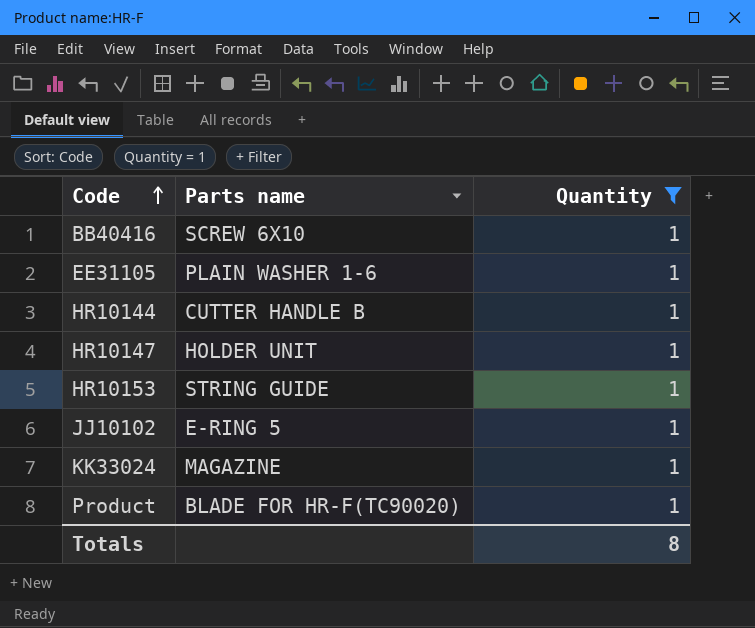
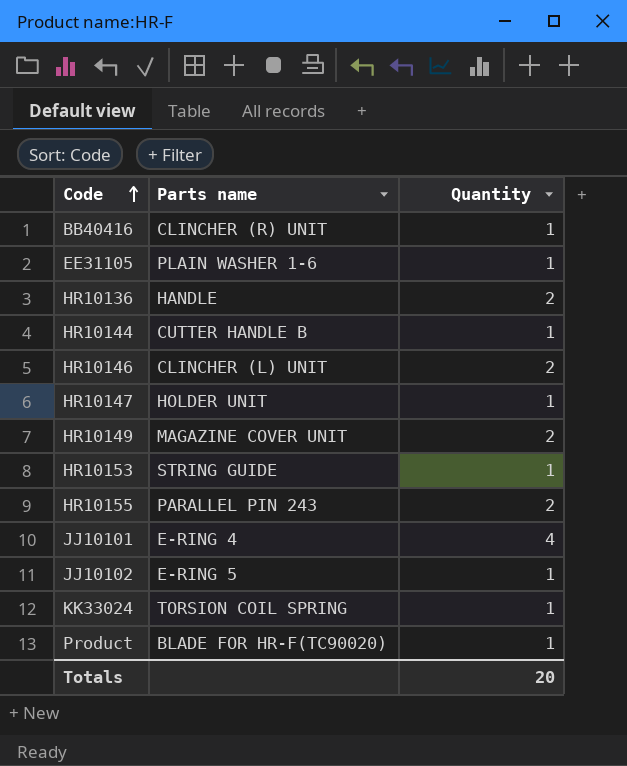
filter: Quantity = 1 -> none
BB40416 | Parts name: SCREW 6X10 -> CLINCHER (R) UNIT
KK33024 | Parts name: MAGAZINE -> TORSION COIL SPRING
Totals | Quantity: 8 -> 20

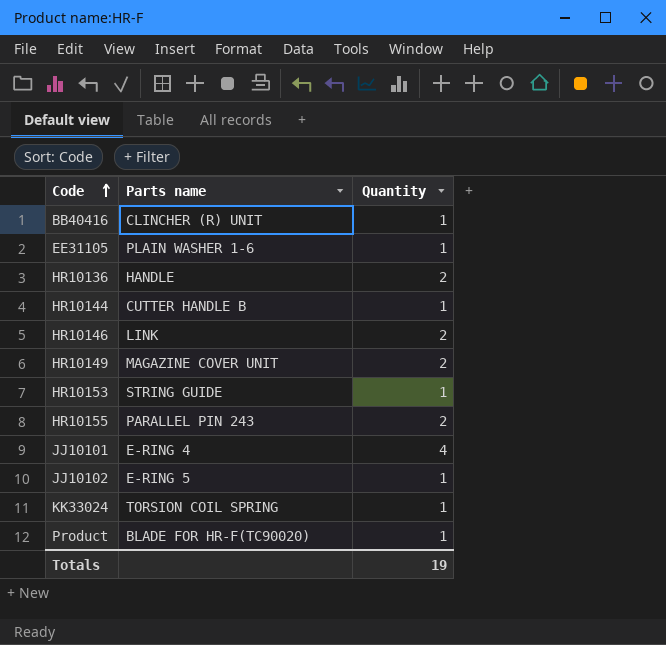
row HR10147: HOLDER UNIT | 1 -> none
HR10146 | Parts name: CLINCHER (L) UNIT -> LINK
Totals | Quantity: 20 -> 19

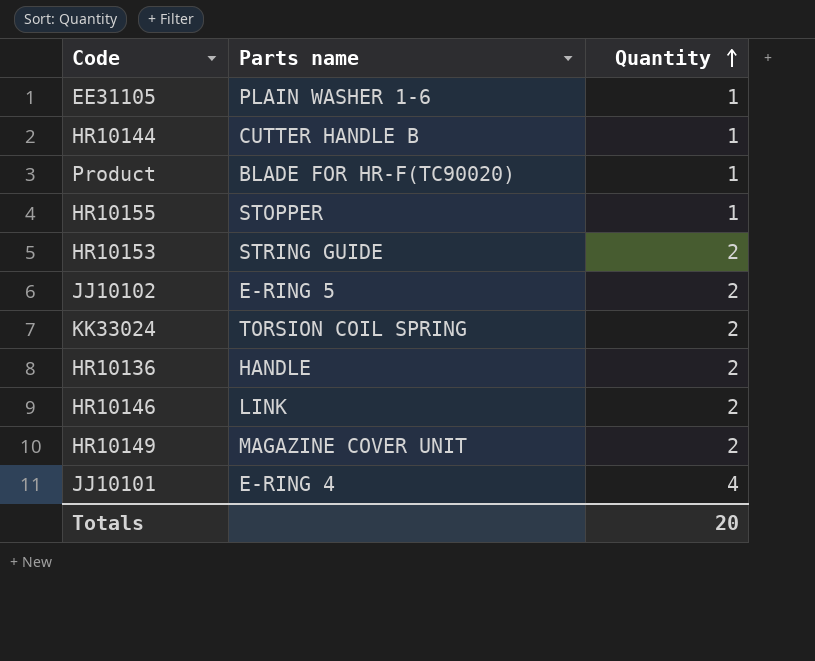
row order: Code ascending -> Quantity ascending
row BB40416: CLINCHER (R) UNIT | 1 -> none
HR10155 | Parts name: PARALLEL PIN 243 -> STOPPER
HR10155 | Quantity: 2 -> 1
HR10153 | Quantity: 1 -> 2
JJ10102 | Quantity: 1 -> 2
KK33024 | Quantity: 1 -> 2
Totals | Quantity: 19 -> 20

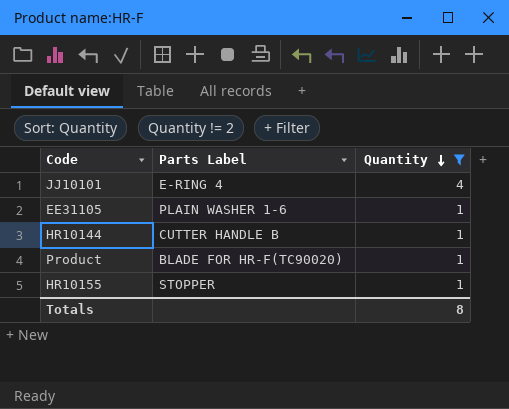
filter: none -> Quantity != 2
row order: Quantity ascending -> Quantity descending
column name: Parts name -> Parts Label
Totals | Quantity: 20 -> 8

